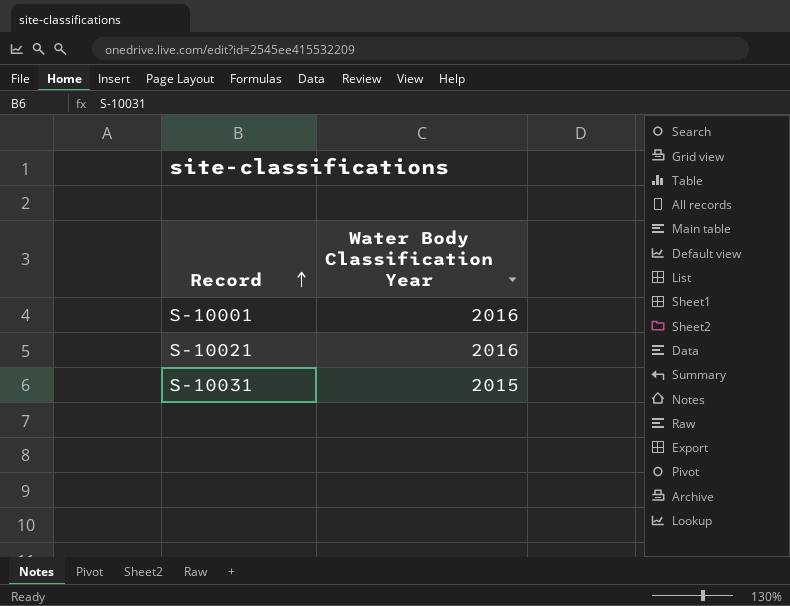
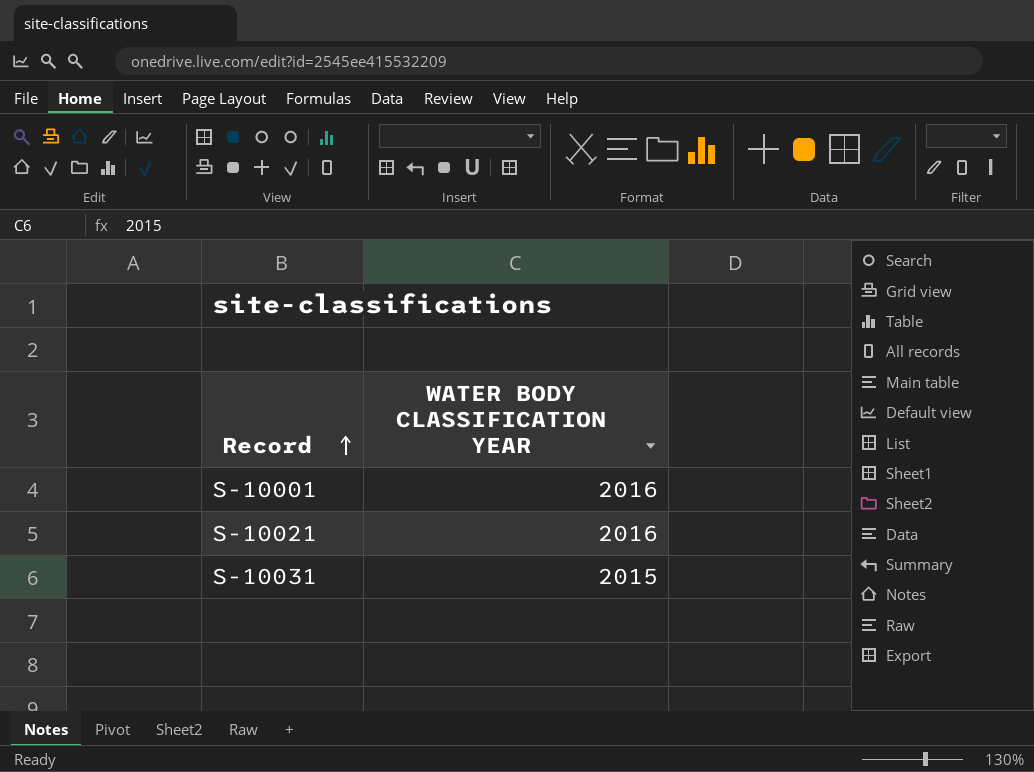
column name: Water Body Classification Year -> WATER BODY CLASSIFICATION YEAR

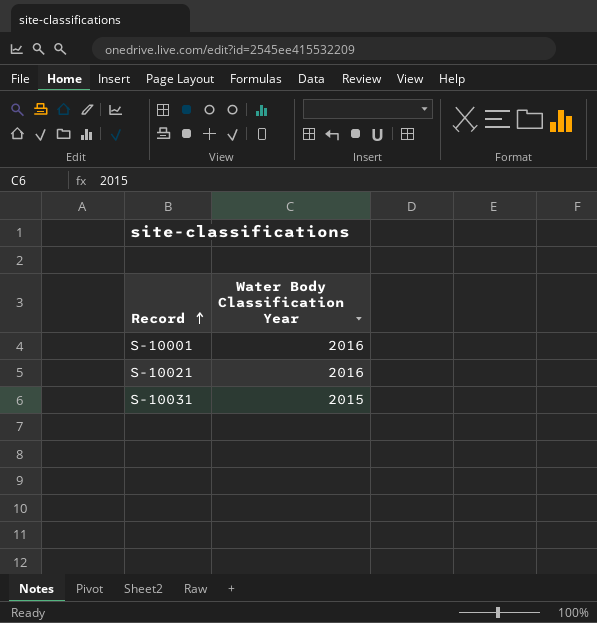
column name: WATER BODY CLASSIFICATION YEAR -> Water Body Classification Year

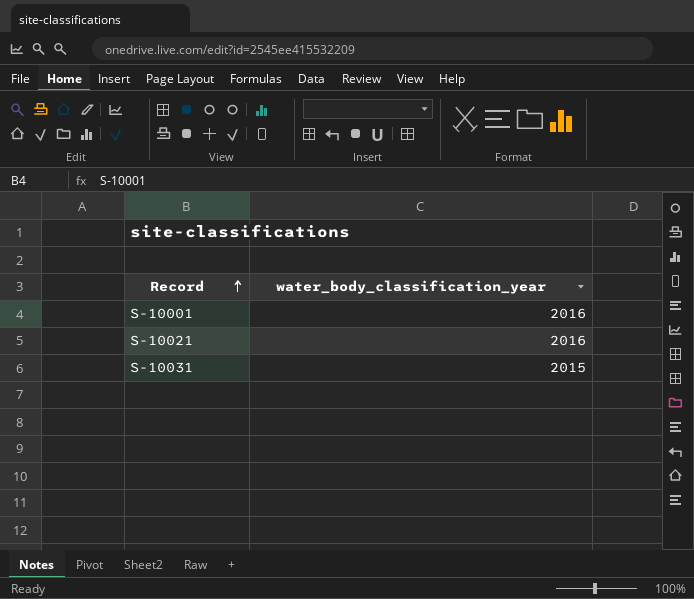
column name: Water Body Classification Year -> water_body_classification_year

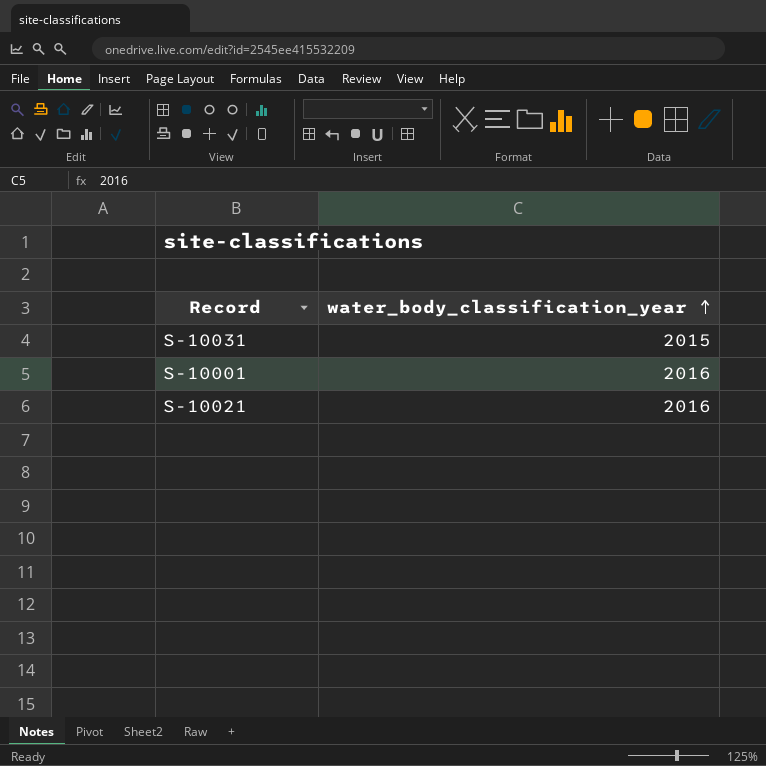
row order: Record ascending -> water_body_classification_year ascending

